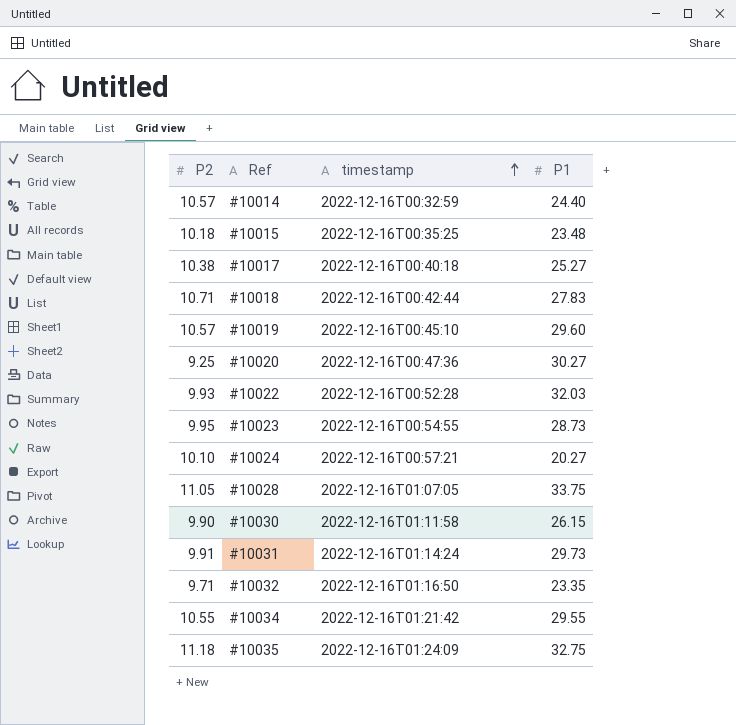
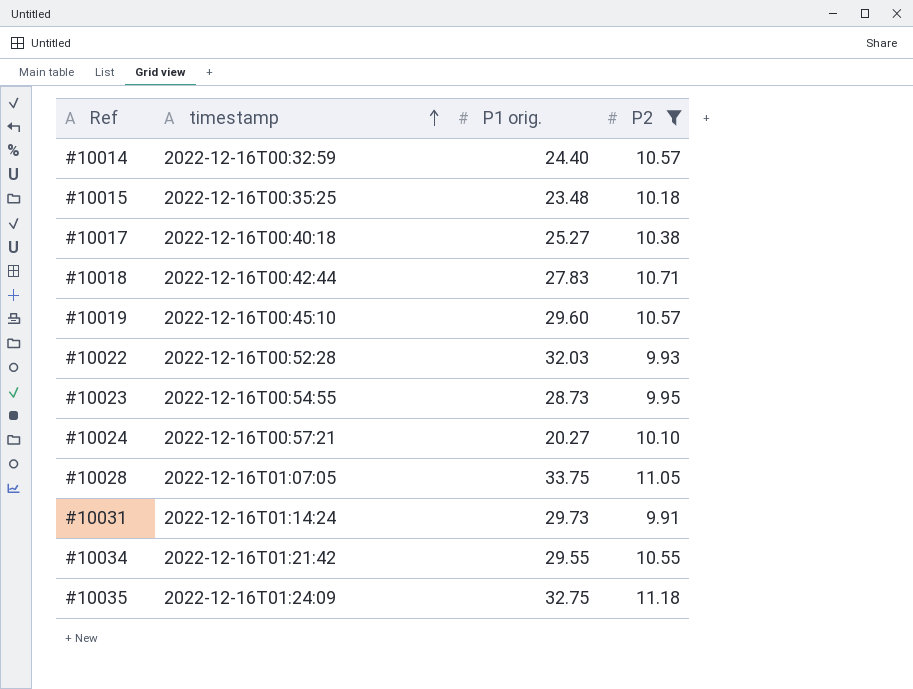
filter: none -> P2 >= 9.91
column name: P1 -> P1 orig.
column P2 | position: 1 -> 4

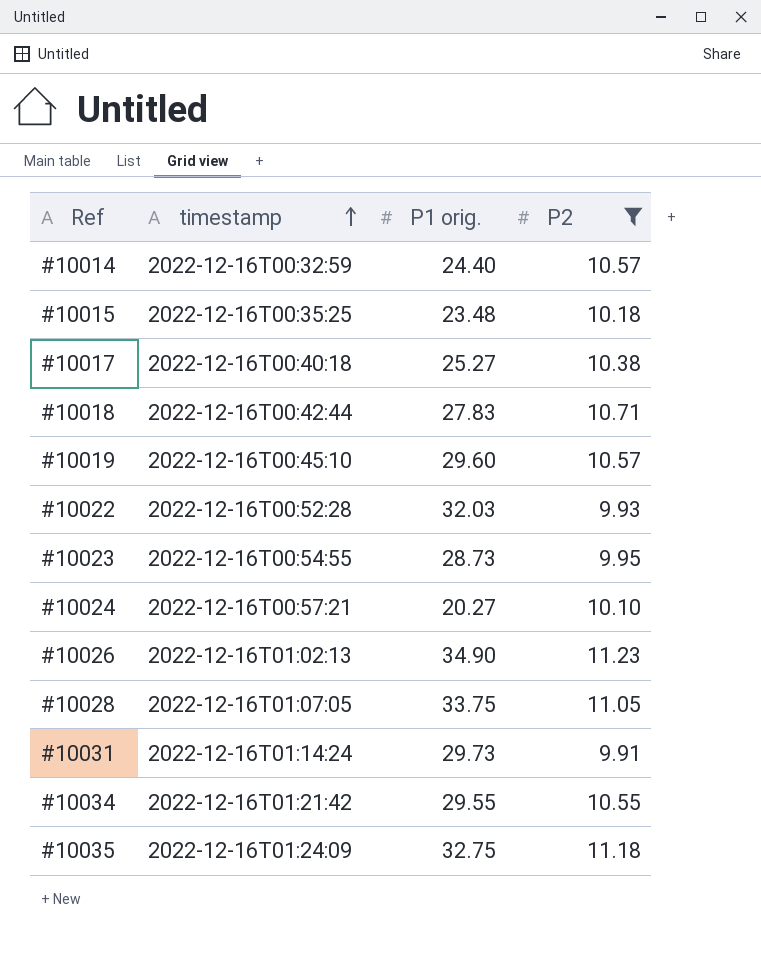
row #10026: none -> 2022-12-16T01:02:13 | 34.90 | 11.23

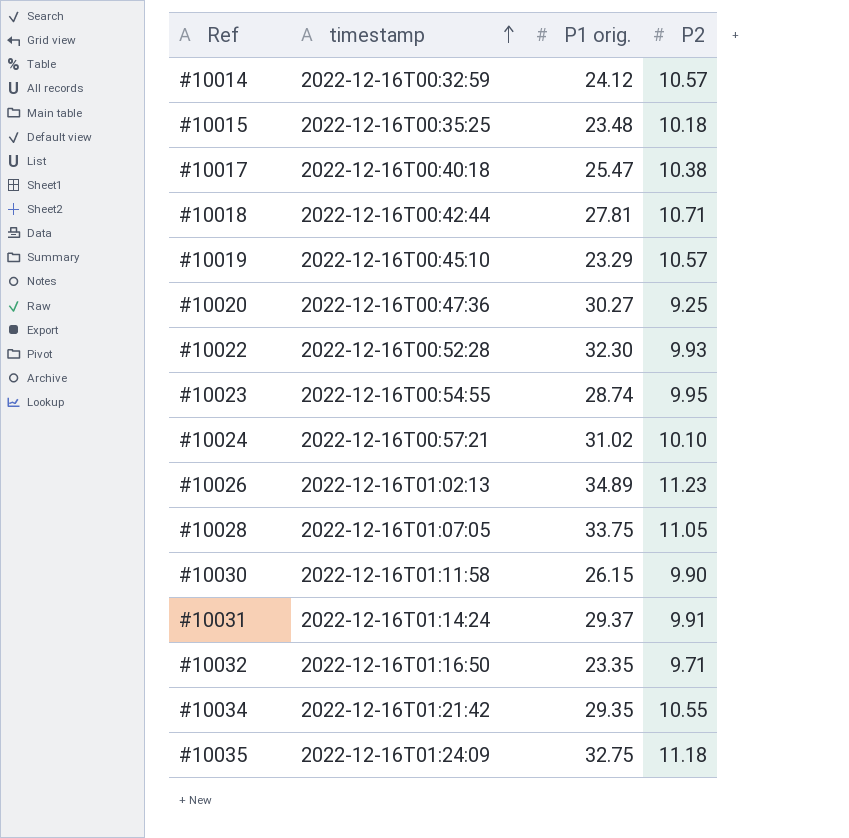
filter: P2 >= 9.91 -> none
#10014 | P1 orig.: 24.40 -> 24.12
#10017 | P1 orig.: 25.27 -> 25.47
#10018 | P1 orig.: 27.83 -> 27.81
#10019 | P1 orig.: 29.60 -> 23.29
#10022 | P1 orig.: 32.03 -> 32.30
#10023 | P1 orig.: 28.73 -> 28.74
#10024 | P1 orig.: 20.27 -> 31.02
#10026 | P1 orig.: 34.90 -> 34.89
#10031 | P1 orig.: 29.73 -> 29.37
#10034 | P1 orig.: 29.55 -> 29.35

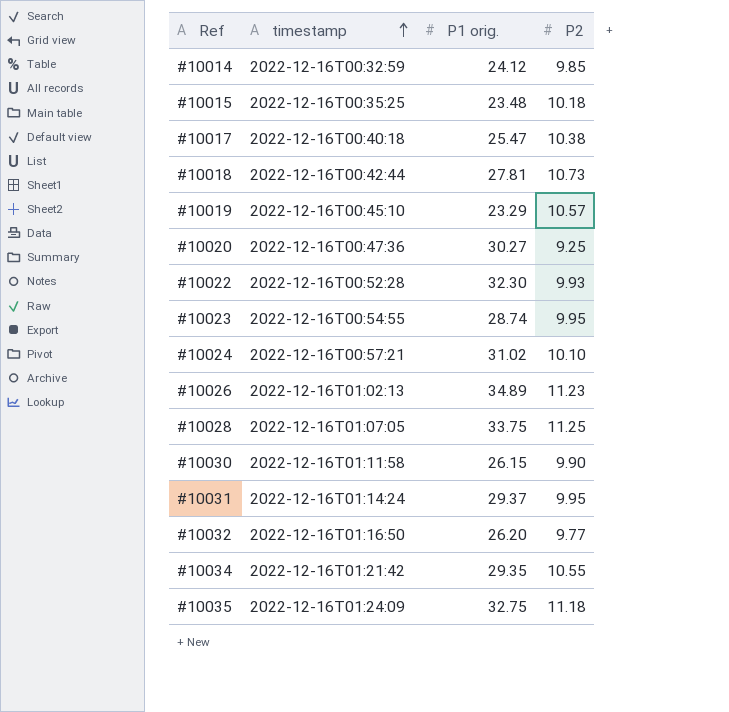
#10014 | P2: 10.57 -> 9.85
#10018 | P2: 10.71 -> 10.73
#10028 | P2: 11.05 -> 11.25
#10031 | P2: 9.91 -> 9.95
#10032 | P1 orig.: 23.35 -> 26.20
#10032 | P2: 9.71 -> 9.77

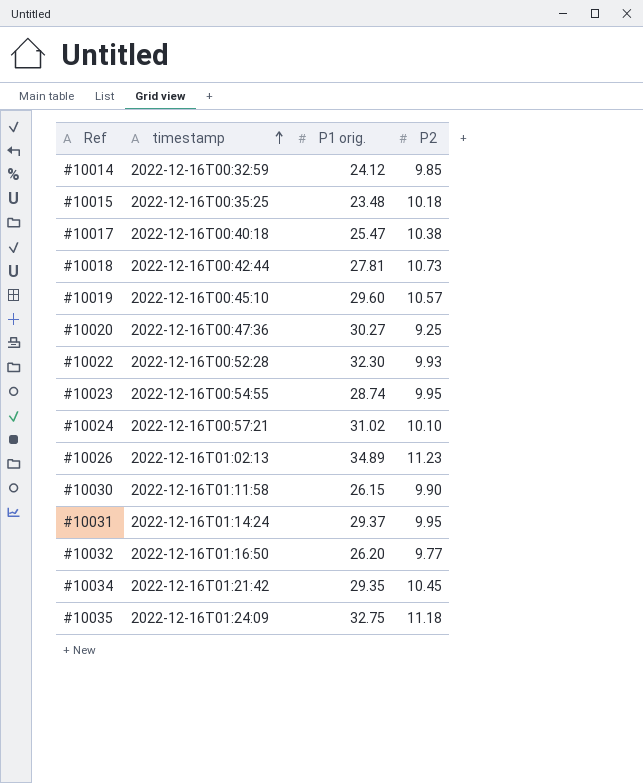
row #10028: 2022-12-16T01:07:05 | 33.75 | 11.25 -> none
#10019 | P1 orig.: 23.29 -> 29.60
#10034 | P2: 10.55 -> 10.45

